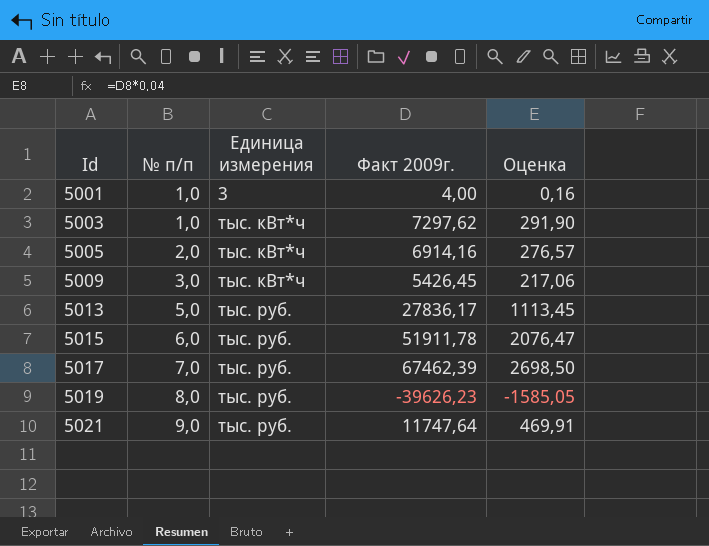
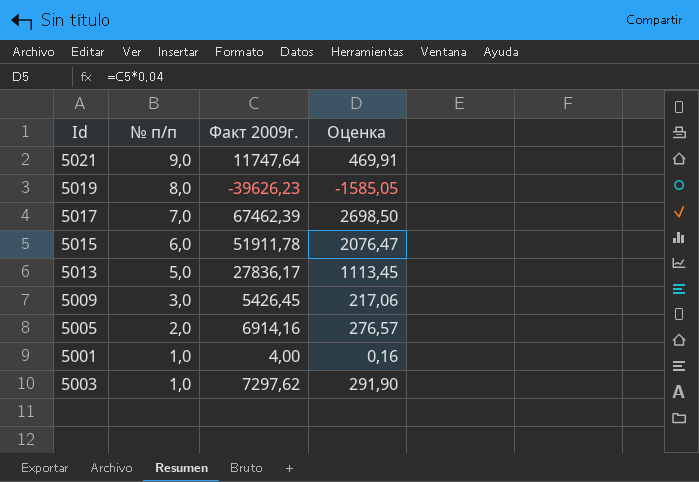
row order: Id ascending -> № п/п descending
column Единица измерения | position: 3 -> none

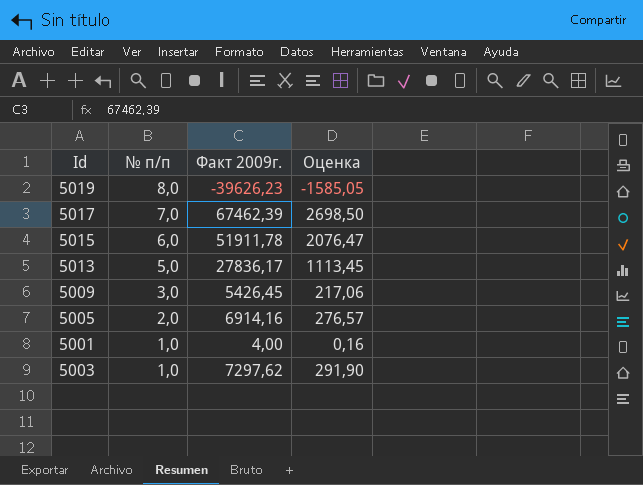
row 5021: 9,0 | 11747,64 | 469,91 -> none

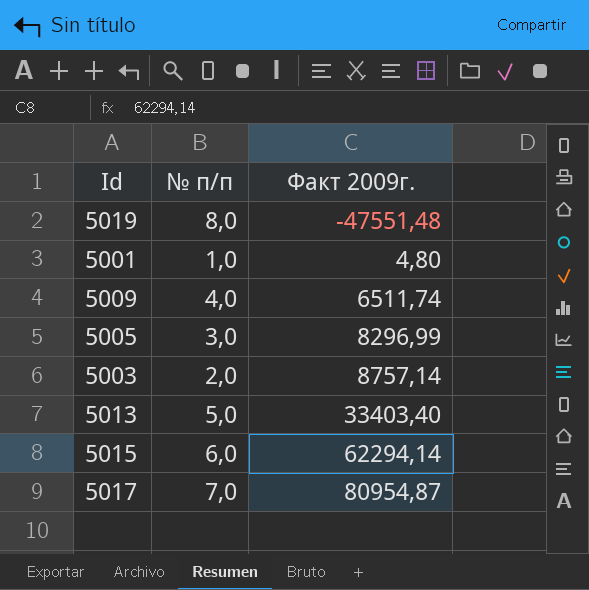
row order: № п/п descending -> Факт 2009г. ascending
column Оценка | formula: [Факт 2009г.] * 0,04 -> none
5019 | Факт 2009г.: -39626,23 -> -47551,48
5001 | Факт 2009г.: 4,00 -> 4,80
5009 | № п/п: 3,0 -> 4,0
5009 | Факт 2009г.: 5426,45 -> 6511,74
5005 | № п/п: 2,0 -> 3,0
5005 | Факт 2009г.: 6914,16 -> 8296,99
5003 | № п/п: 1,0 -> 2,0
5003 | Факт 2009г.: 7297,62 -> 8757,14
5013 | Факт 2009г.: 27836,17 -> 33403,40
5015 | Факт 2009г.: 51911,78 -> 62294,14
5017 | Факт 2009г.: 67462,39 -> 80954,87

